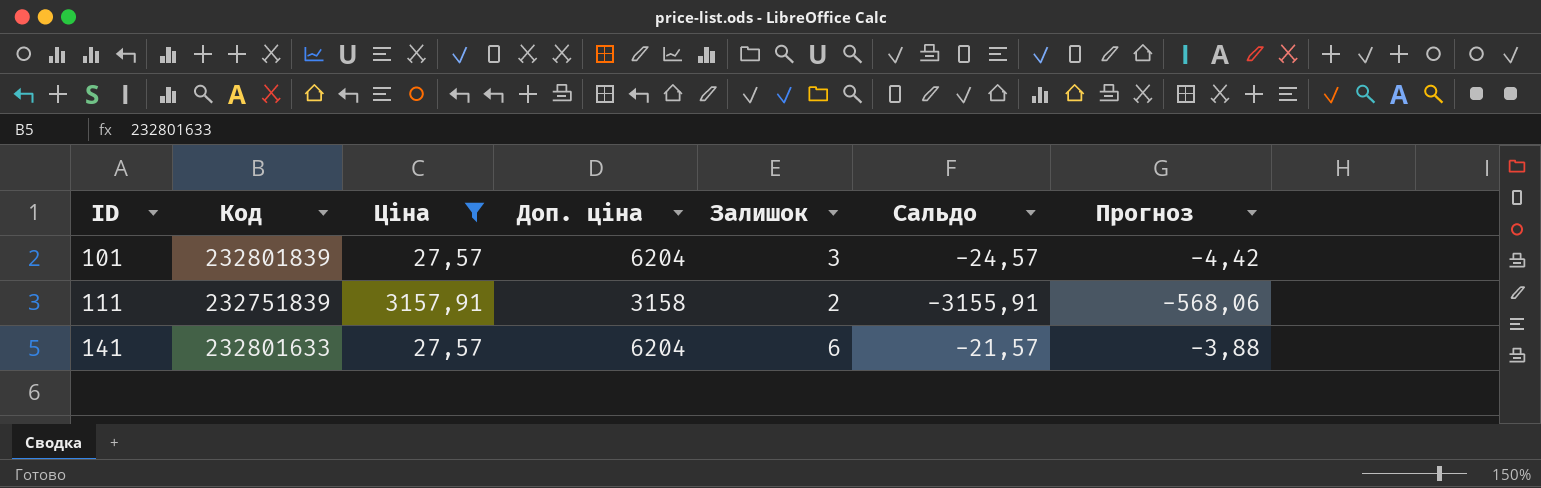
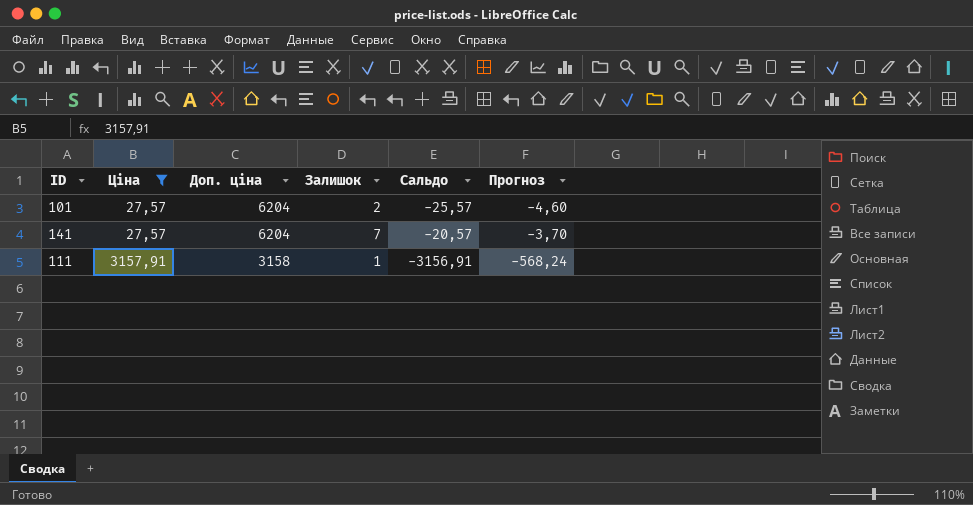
row order: ID ascending -> Ціна ascending
column Код | position: 2 -> none
101 | Залишок: 3 -> 2
101 | Сальдо: -24,57 -> -25,57
101 | Прогноз: -4,42 -> -4,60
141 | Залишок: 6 -> 7
141 | Сальдо: -21,57 -> -20,57
141 | Прогноз: -3,88 -> -3,70
111 | Залишок: 2 -> 1
111 | Сальдо: -3155,91 -> -3156,91
111 | Прогноз: -568,06 -> -568,24

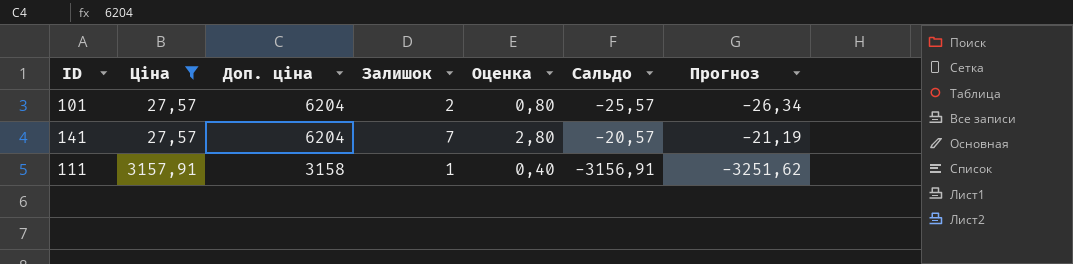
column Оценка | formula: none -> [Залишок] * 0,4
column Прогноз | formula: [Сальдо] * 0,18 -> [Сальдо] * 1,03

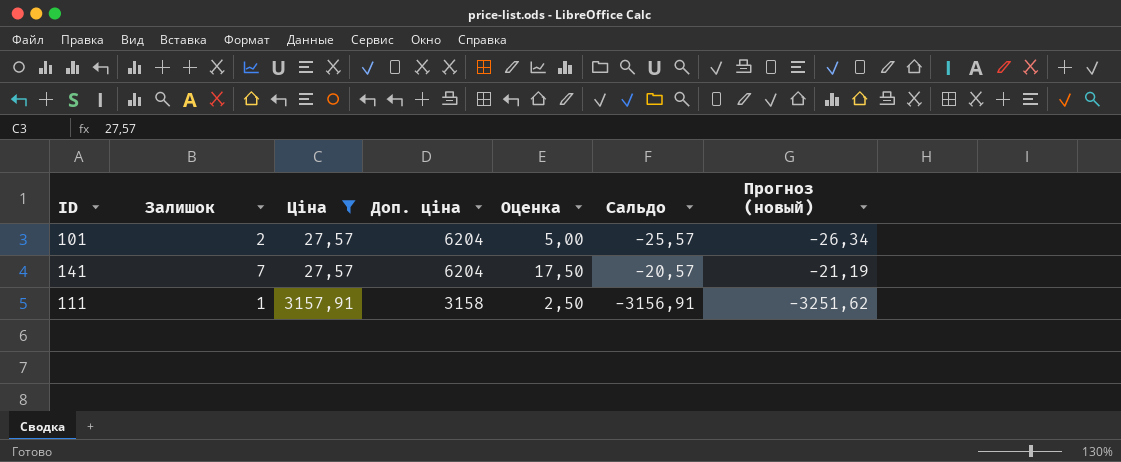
column Залишок | position: 4 -> 2
column Оценка | formula: [Залишок] * 0,4 -> [Залишок] * 2,5
column name: Прогноз -> Прогноз (новый)

